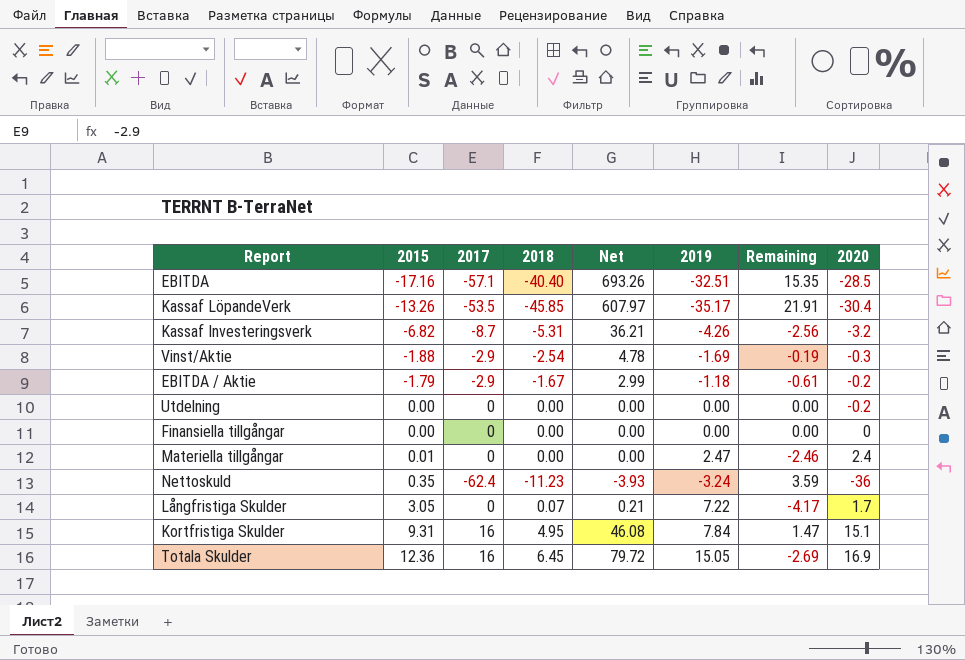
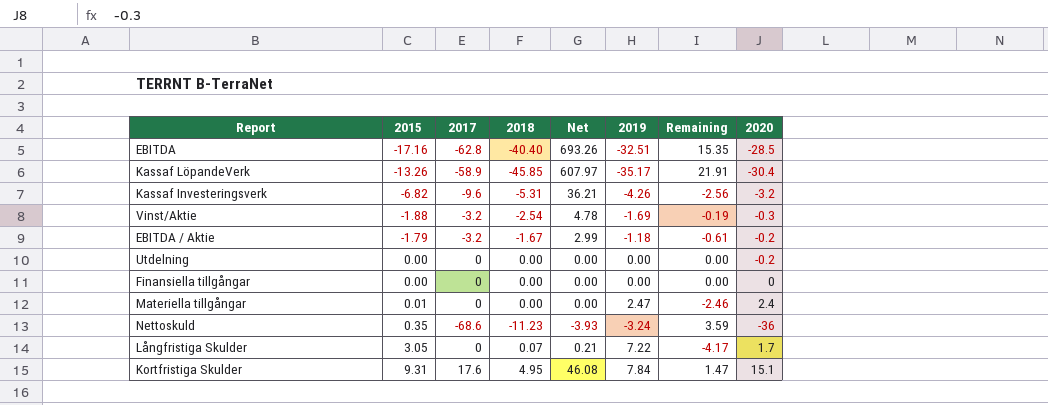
row Totala Skulder: 12.36 | 16 | 6.45 | 79.72 | 15.05 | -2.69 | 16.9 -> none
EBITDA | 2017: -57.1 -> -62.8
Kassaf LöpandeVerk | 2017: -53.5 -> -58.9
Kassaf Investeringsverk | 2017: -8.7 -> -9.6
Vinst/Aktie | 2017: -2.9 -> -3.2
EBITDA / Aktie | 2017: -2.9 -> -3.2
Nettoskuld | 2017: -62.4 -> -68.6
Kortfristiga Skulder | 2017: 16 -> 17.6

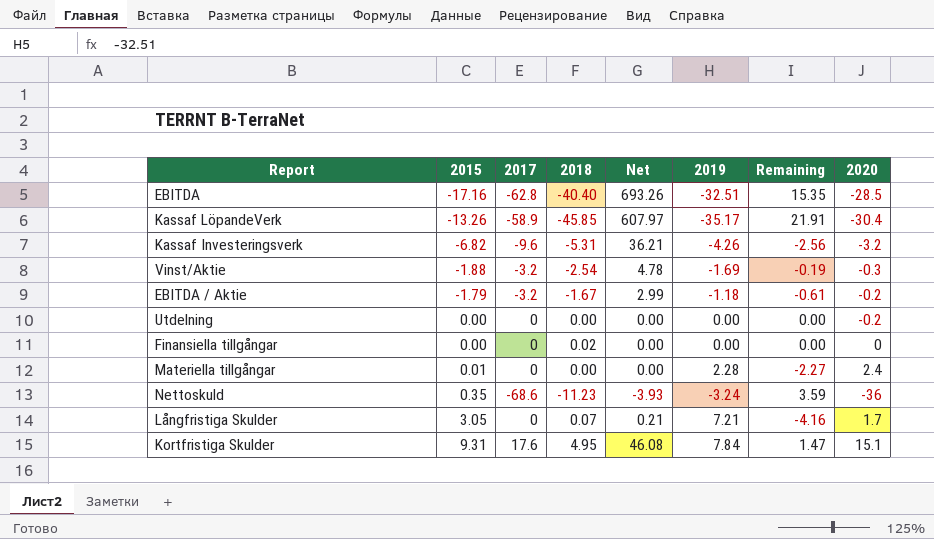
Finansiella tillgångar | 2018: 0.00 -> 0.02
Materiella tillgångar | 2019: 2.47 -> 2.28
Materiella tillgångar | Remaining: -2.46 -> -2.27
Långfristiga Skulder | 2019: 7.22 -> 7.21
Långfristiga Skulder | Remaining: -4.17 -> -4.16

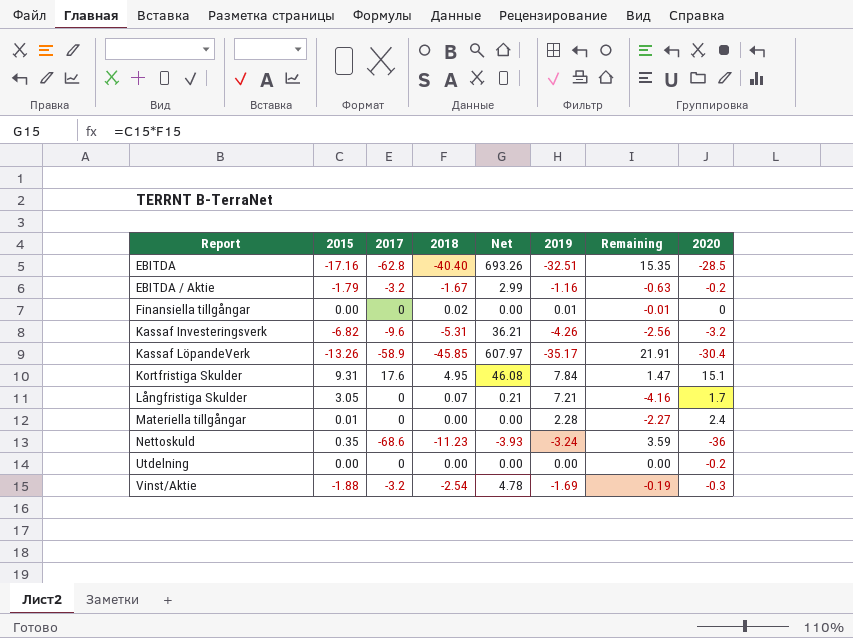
row order: 2015 ascending -> Report ascending
EBITDA / Aktie | 2019: -1.18 -> -1.16
EBITDA / Aktie | Remaining: -0.61 -> -0.63
Finansiella tillgångar | 2019: 0.00 -> 0.01
Finansiella tillgångar | Remaining: 0.00 -> -0.01

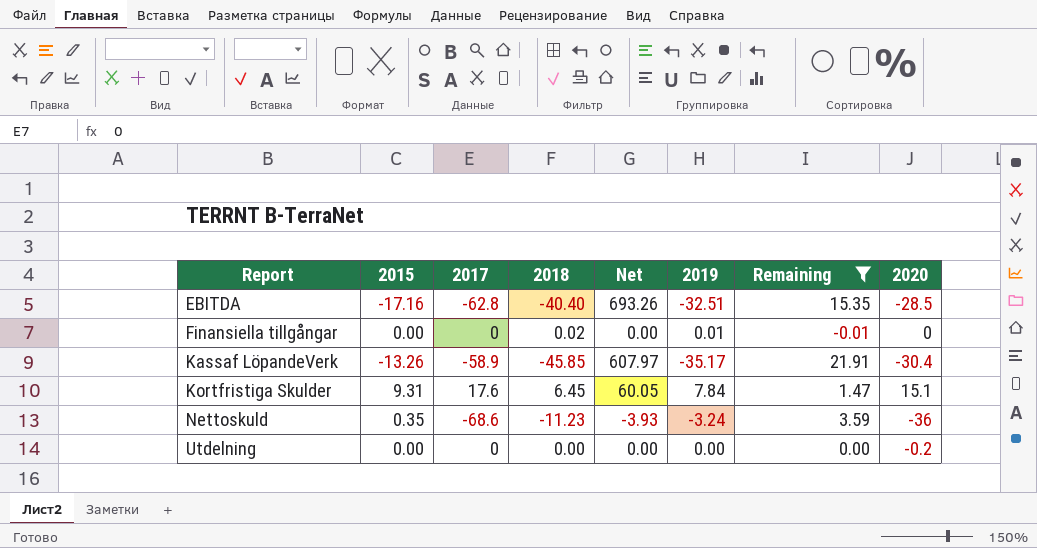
filter: none -> Remaining >= -0.01
Kortfristiga Skulder | 2018: 4.95 -> 6.45
Kortfristiga Skulder | Net: 46.08 -> 60.05

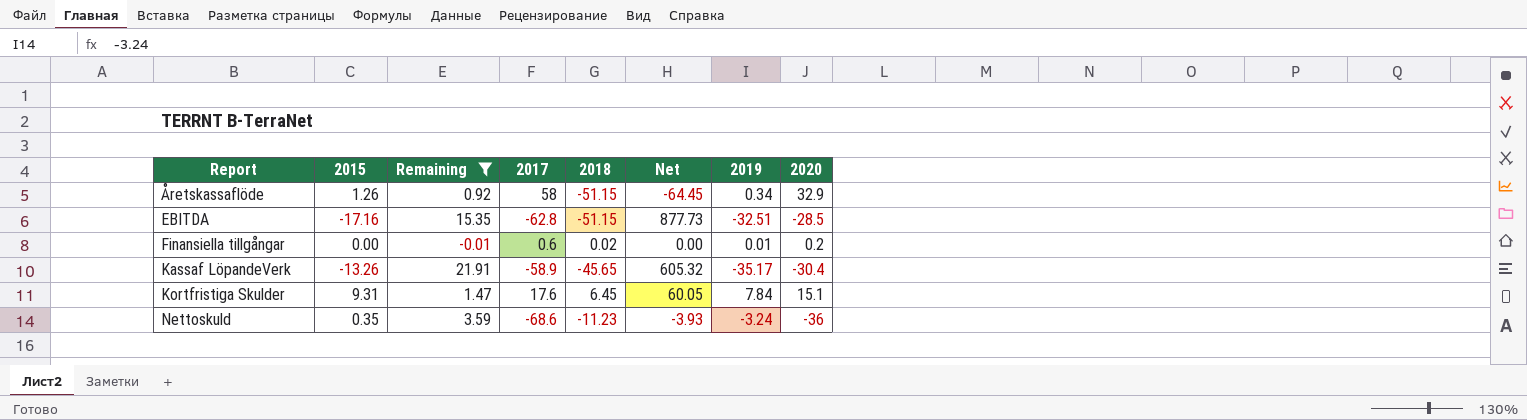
column Remaining | position: 7 -> 3
row Utdelning: 0.00 | 0 | 0.00 | 0.00 | 0.00 | 0.00 | -0.2 -> none
row Åretskassaflöde: none -> 1.26 | 0.92 | 58 | -51.15 | -64.45 | 0.34 | 32.9
EBITDA | 2018: -40.40 -> -51.15
EBITDA | Net: 693.26 -> 877.73
Finansiella tillgångar | 2017: 0 -> 0.6
Finansiella tillgångar | 2020: 0 -> 0.2
Kassaf LöpandeVerk | 2018: -45.85 -> -45.65
Kassaf LöpandeVerk | Net: 607.97 -> 605.32

